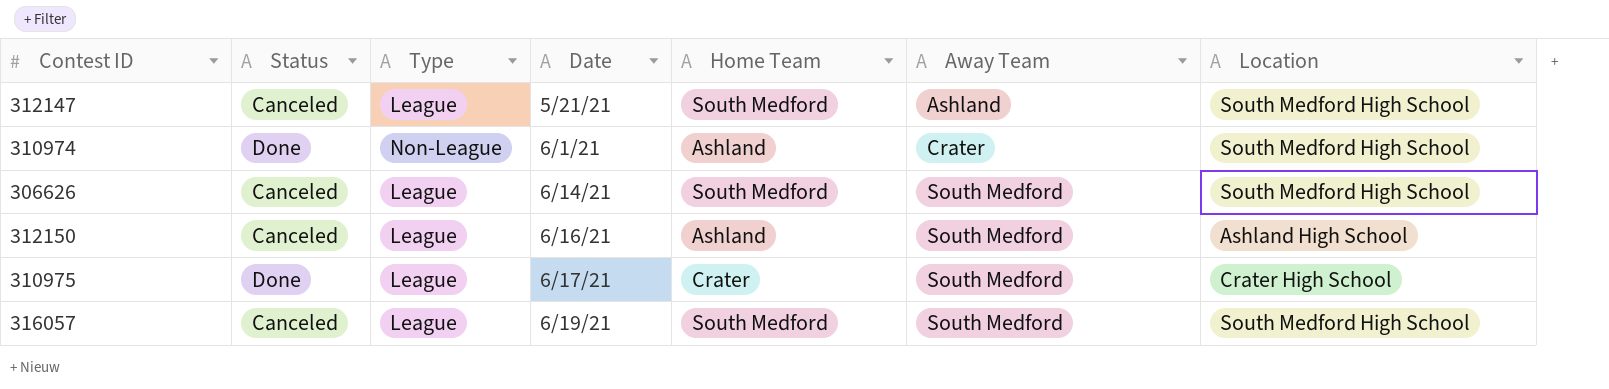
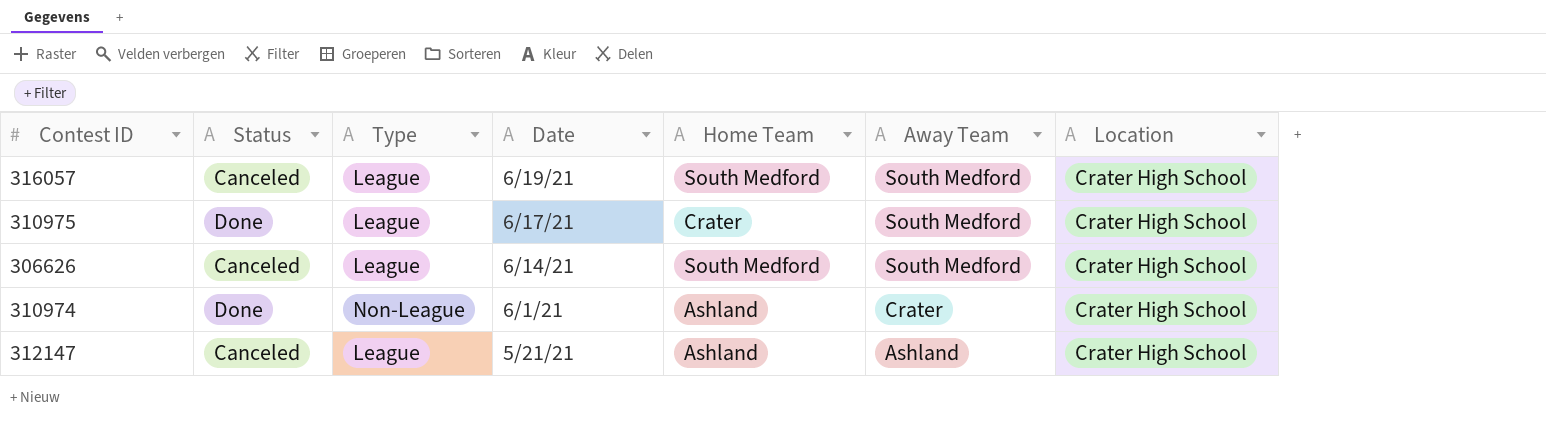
row order: Date ascending -> Date descending
row 312150: Canceled | League | 6/16/21 | Ashland | South Medford | Ashland High School -> none
316057 | Location: South Medford High School -> Crater High School
306626 | Location: South Medford High School -> Crater High School
310974 | Location: South Medford High School -> Crater High School
312147 | Home Team: South Medford -> Ashland
312147 | Location: South Medford High School -> Crater High School

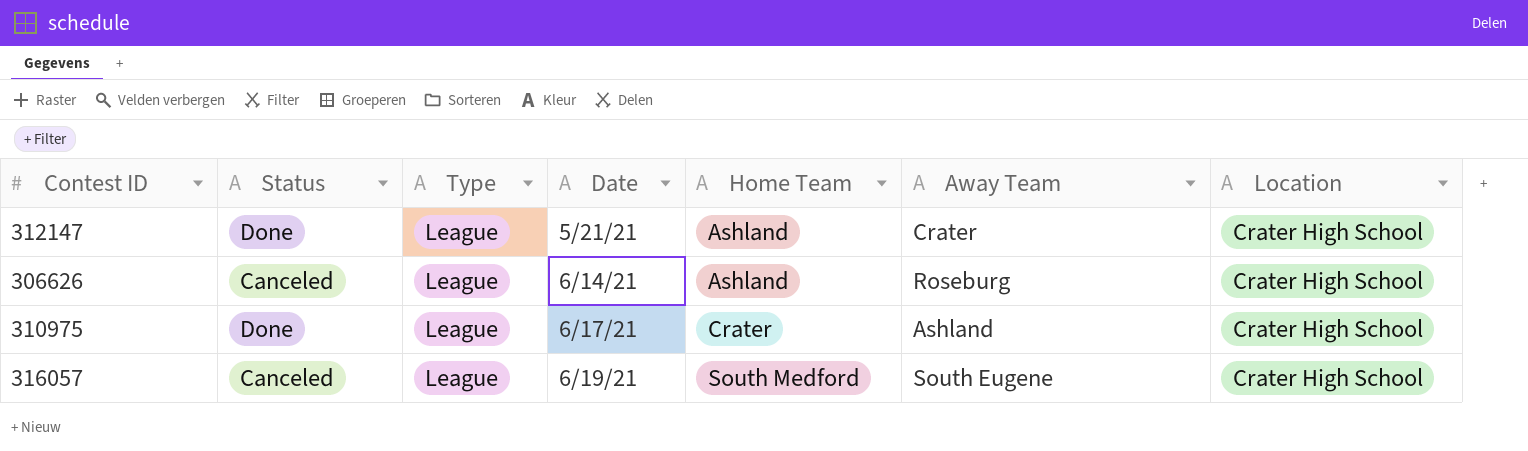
row order: Date descending -> Date ascending
row 310974: Done | Non-League | 6/1/21 | Ashland | Crater | Crater High School -> none
312147 | Status: Canceled -> Done
312147 | Away Team: Ashland -> Crater
306626 | Home Team: South Medford -> Ashland
306626 | Away Team: South Medford -> Roseburg
310975 | Away Team: South Medford -> Ashland
316057 | Away Team: South Medford -> South Eugene

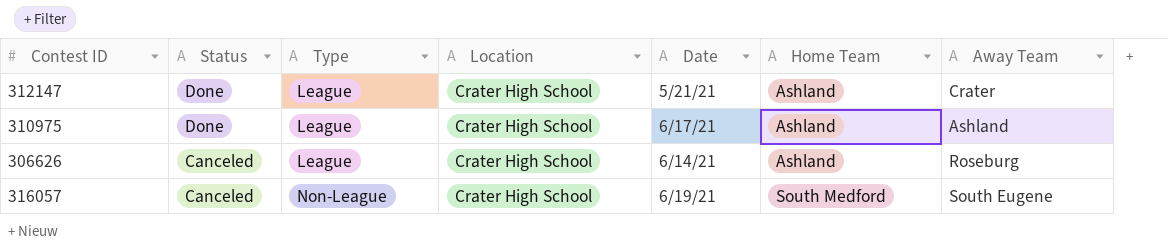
row order: Date ascending -> Status descending
column Location | position: 7 -> 4
310975 | Home Team: Crater -> Ashland
316057 | Type: League -> Non-League

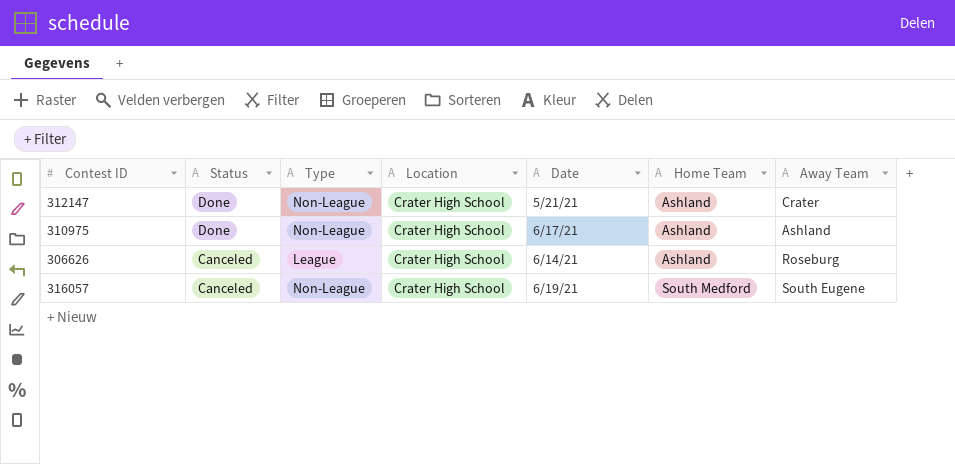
312147 | Type: League -> Non-League
310975 | Type: League -> Non-League

